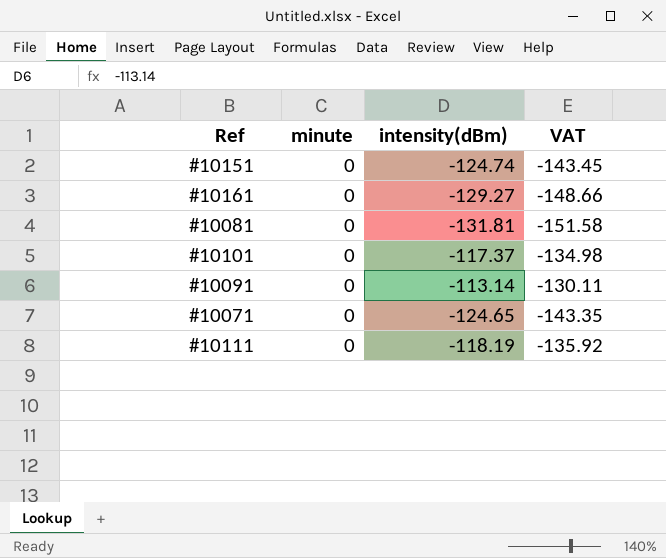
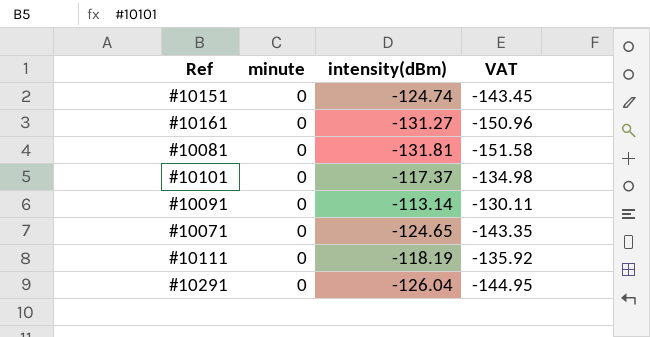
#10161 | intensity(dBm): -129.27 -> -131.27
#10161 | VAT: -148.66 -> -150.96
row #10291: none -> 0 | -126.04 | -144.95

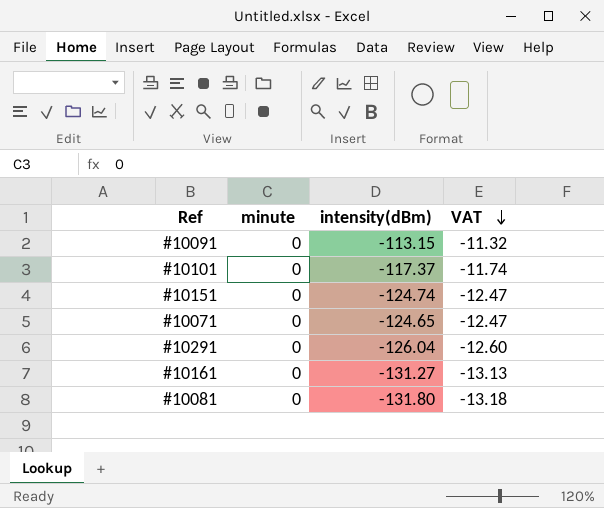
row order: none -> VAT descending
column VAT | formula: [intensity(dBm)] * 1.15 -> [intensity(dBm)] * 0.1
row #10111: 0 | -118.19 | -135.92 -> none
#10091 | intensity(dBm): -113.14 -> -113.15
#10081 | intensity(dBm): -131.81 -> -131.80

